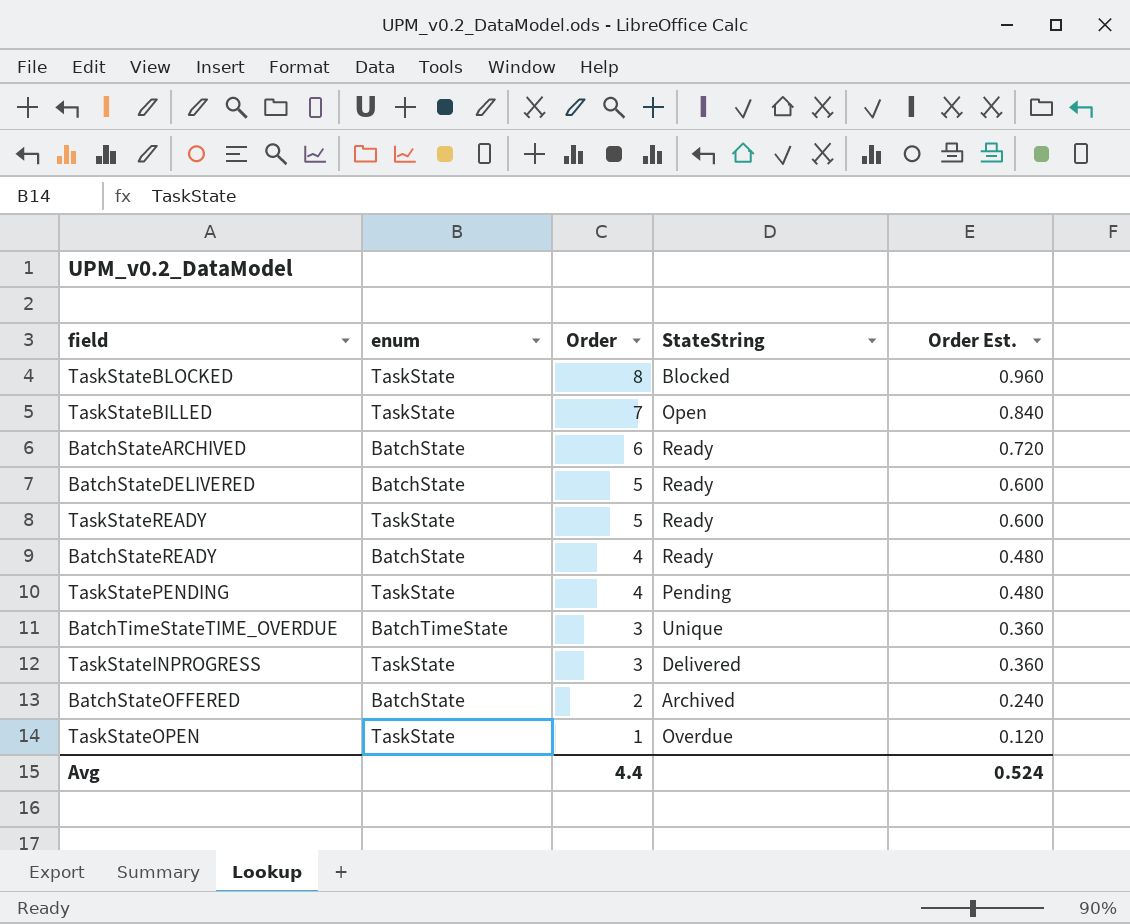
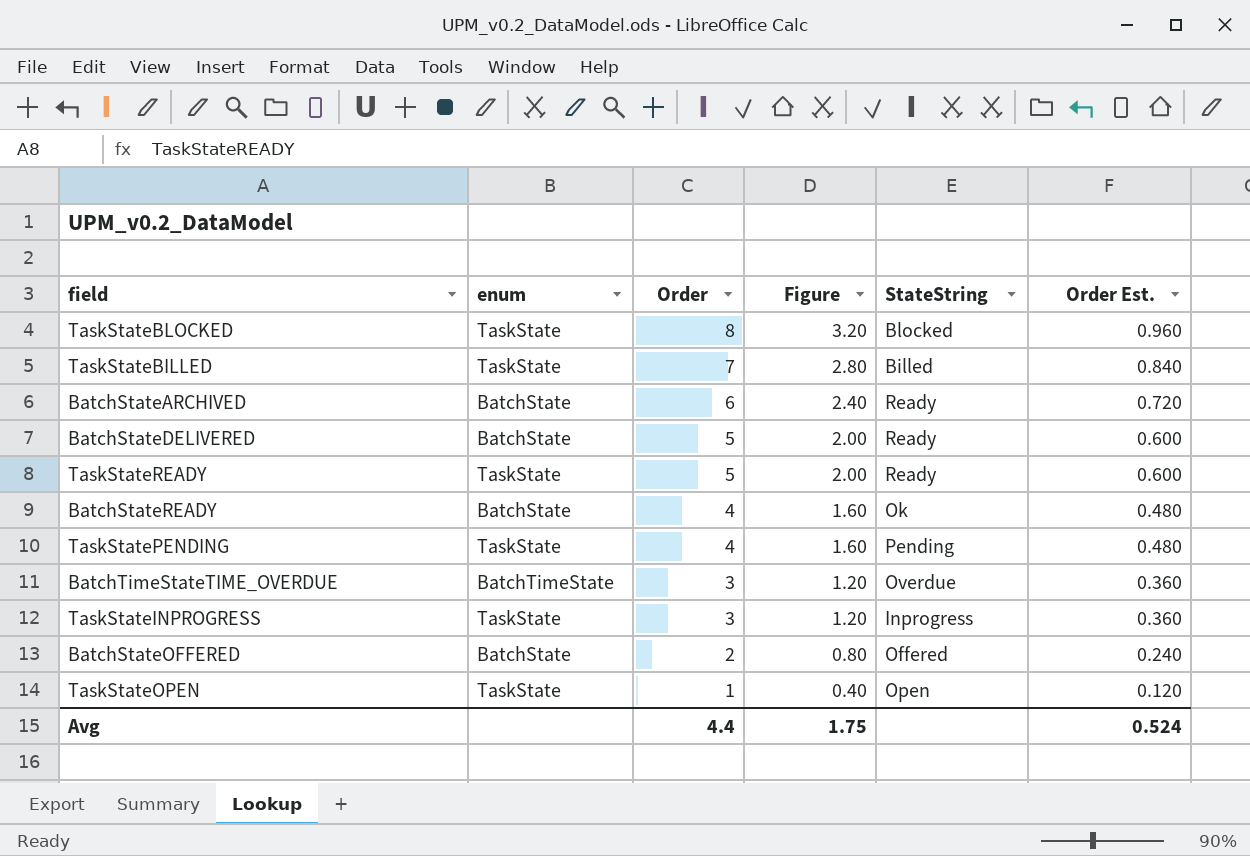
column Figure | formula: none -> [Order] * 0.4
TaskStateBILLED | StateString: Open -> Billed
BatchStateREADY | StateString: Ready -> Ok
BatchTimeStateTIME_OVERDUE | StateString: Unique -> Overdue
TaskStateINPROGRESS | StateString: Delivered -> Inprogress
BatchStateOFFERED | StateString: Archived -> Offered
TaskStateOPEN | StateString: Overdue -> Open

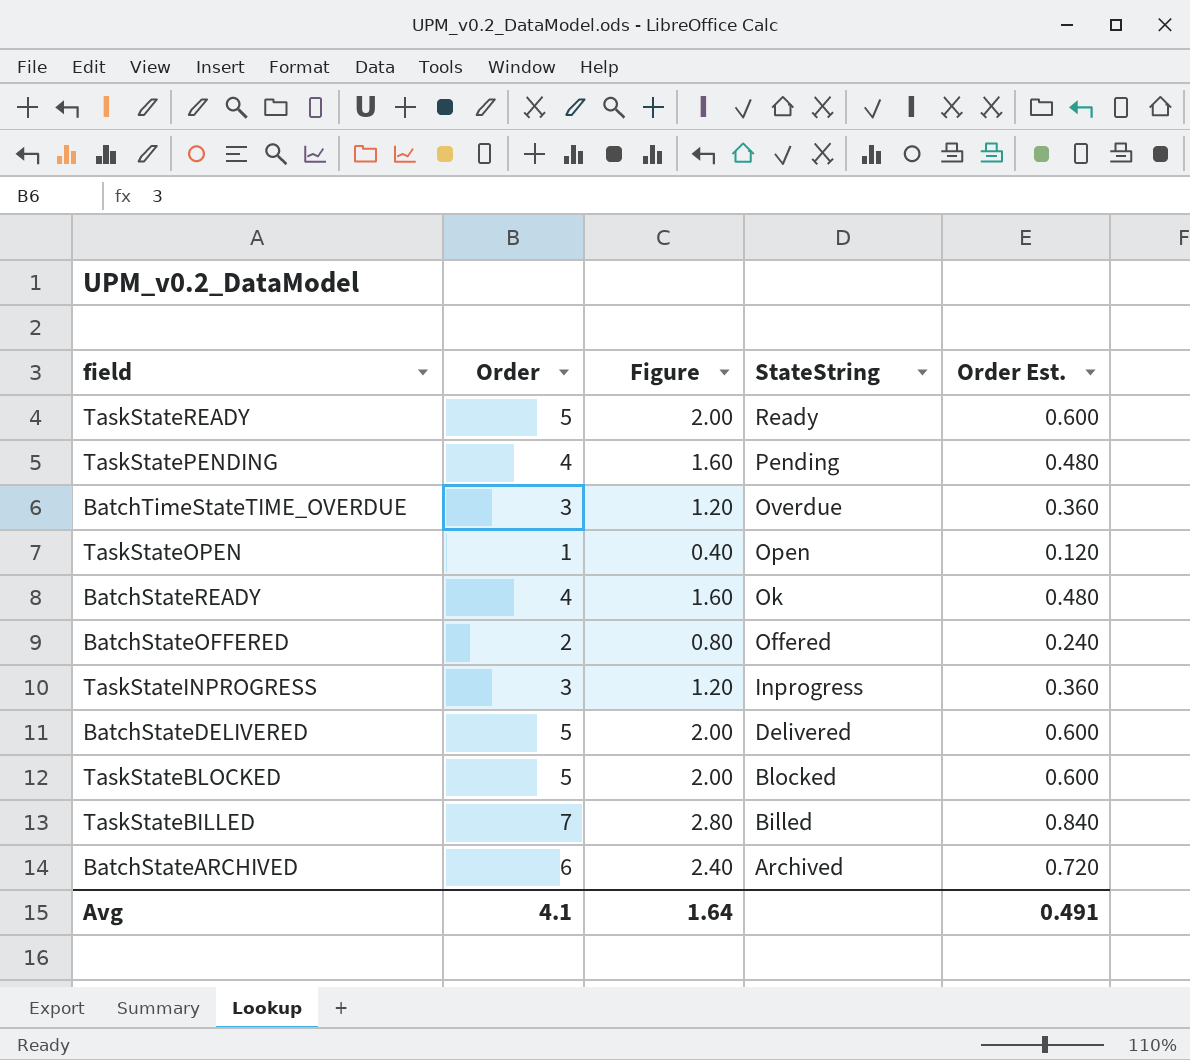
row order: Order descending -> StateString descending
column enum | position: 2 -> none
BatchStateDELIVERED | StateString: Ready -> Delivered
TaskStateBLOCKED | Order: 8 -> 5
TaskStateBLOCKED | Figure: 3.20 -> 2.00
TaskStateBLOCKED | Order Est.: 0.960 -> 0.600
BatchStateARCHIVED | StateString: Ready -> Archived
Avg | Order: 4.4 -> 4.1
Avg | Figure: 1.75 -> 1.64
Avg | Order Est.: 0.524 -> 0.491

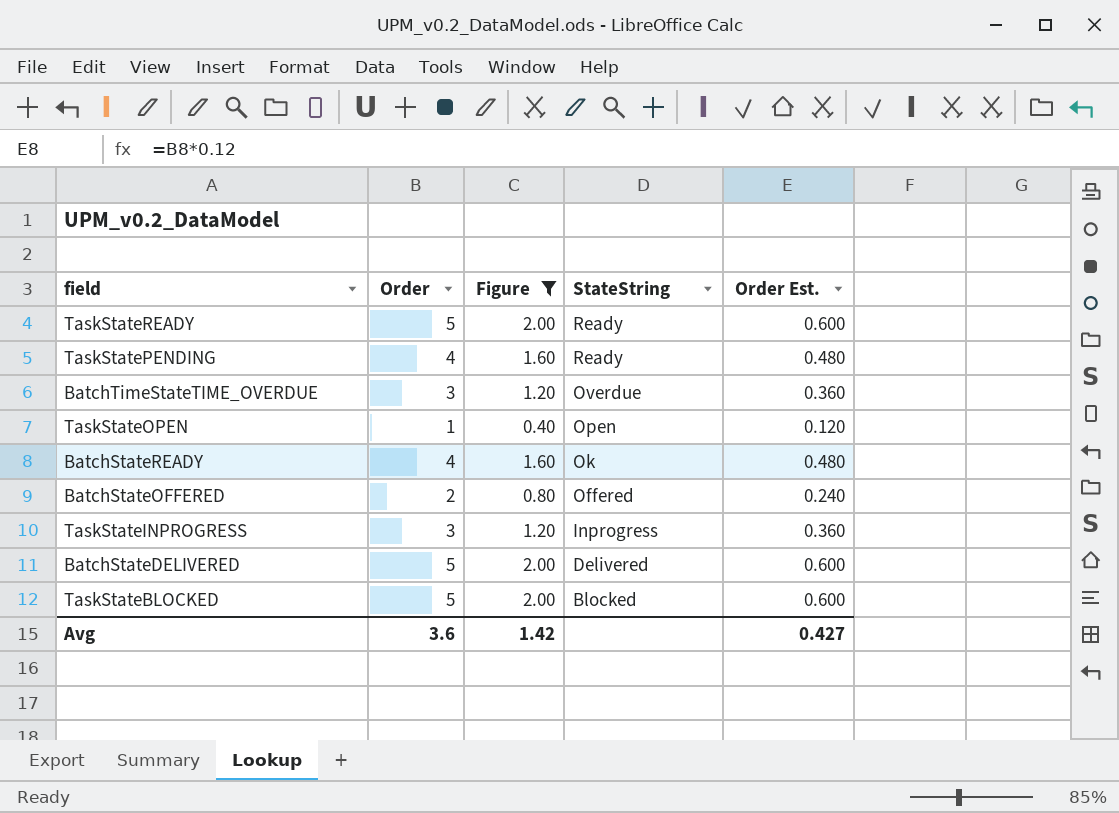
filter: none -> Figure <= 2.00
TaskStatePENDING | StateString: Pending -> Ready
Avg | Order: 4.1 -> 3.6
Avg | Figure: 1.64 -> 1.42
Avg | Order Est.: 0.491 -> 0.427

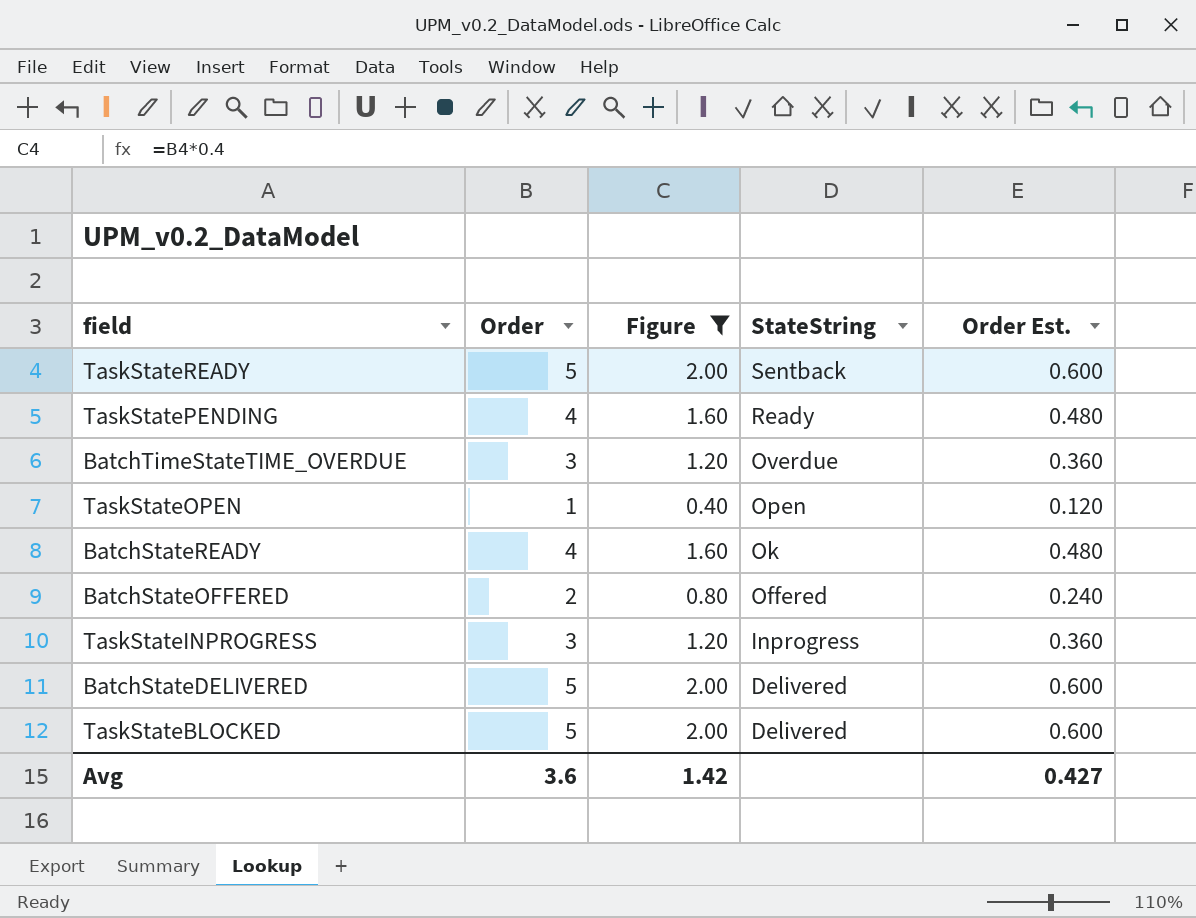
TaskStateREADY | StateString: Ready -> Sentback
TaskStateBLOCKED | StateString: Blocked -> Delivered

